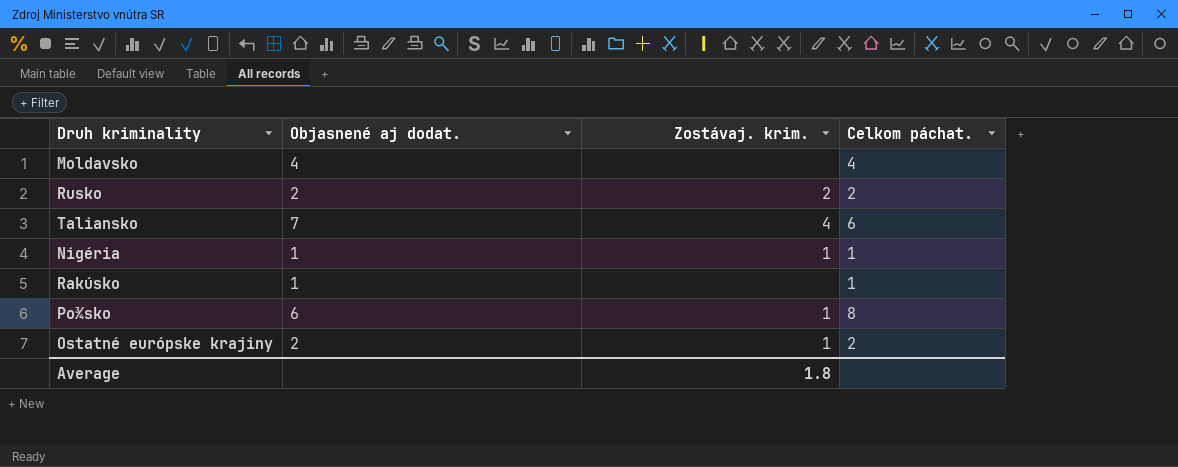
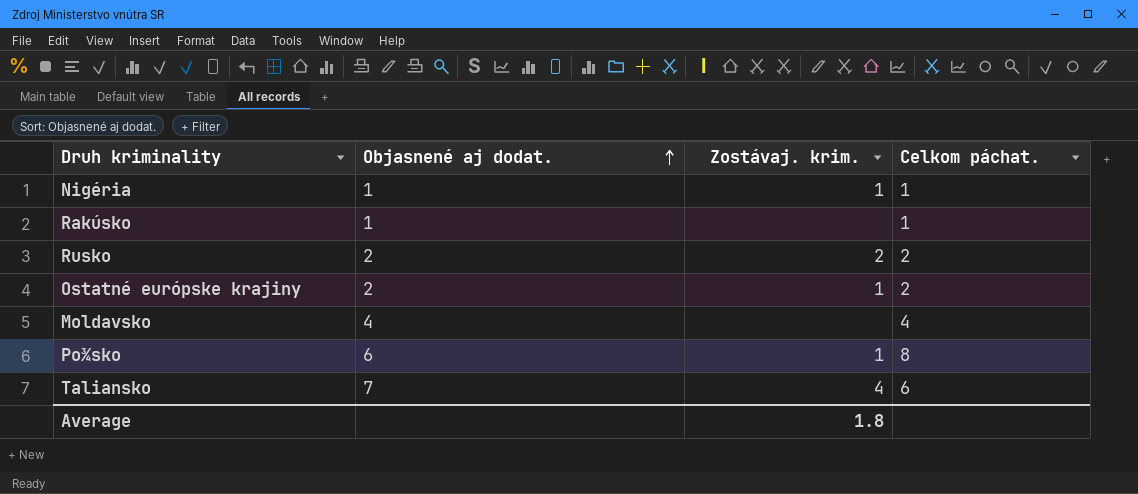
row order: none -> Objasnené aj dodat. ascending

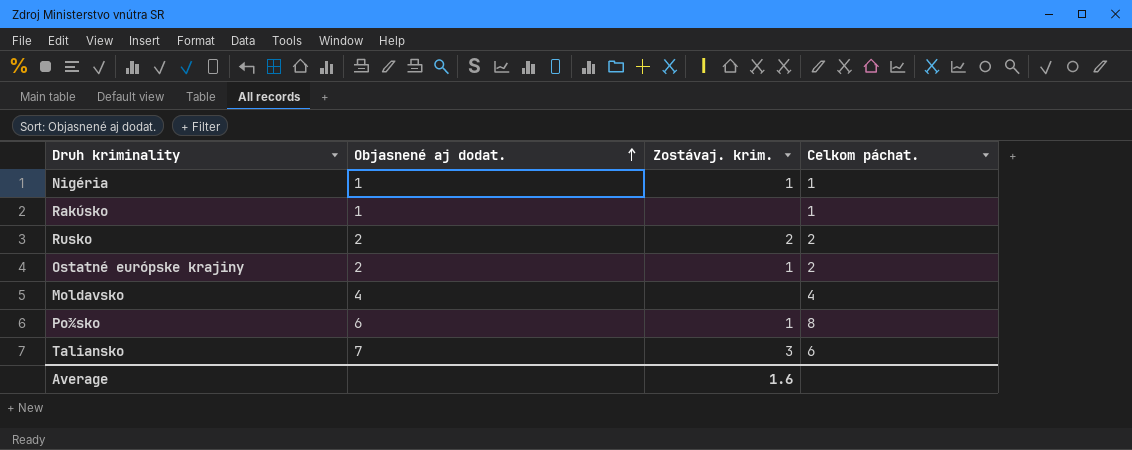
Taliansko | Zostávaj. krim.: 4 -> 3
Average | Zostávaj. krim.: 1.8 -> 1.6

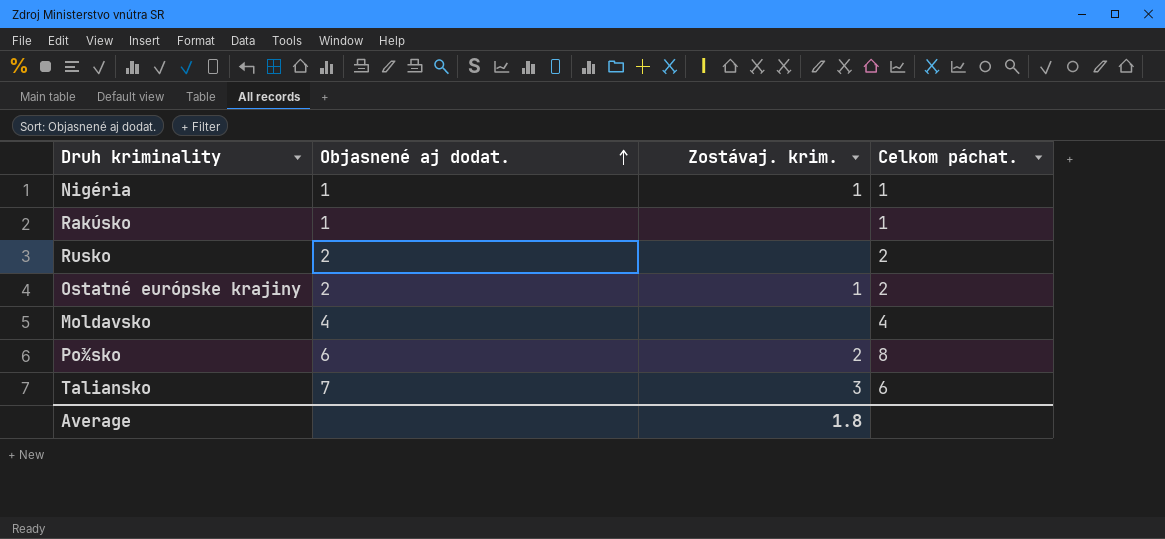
Rusko | Zostávaj. krim.: 2 -> none
Po¾sko | Zostávaj. krim.: 1 -> 2
Average | Zostávaj. krim.: 1.6 -> 1.8

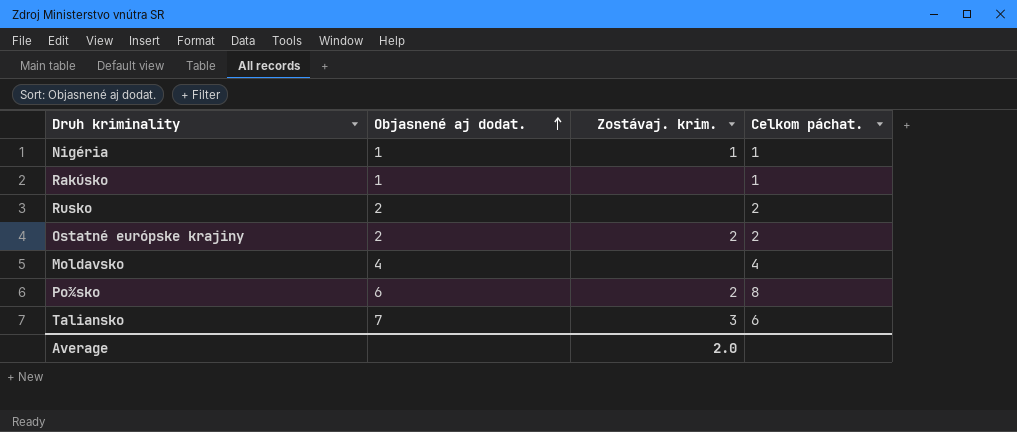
Ostatné európske krajiny | Zostávaj. krim.: 1 -> 2
Average | Zostávaj. krim.: 1.8 -> 2.0

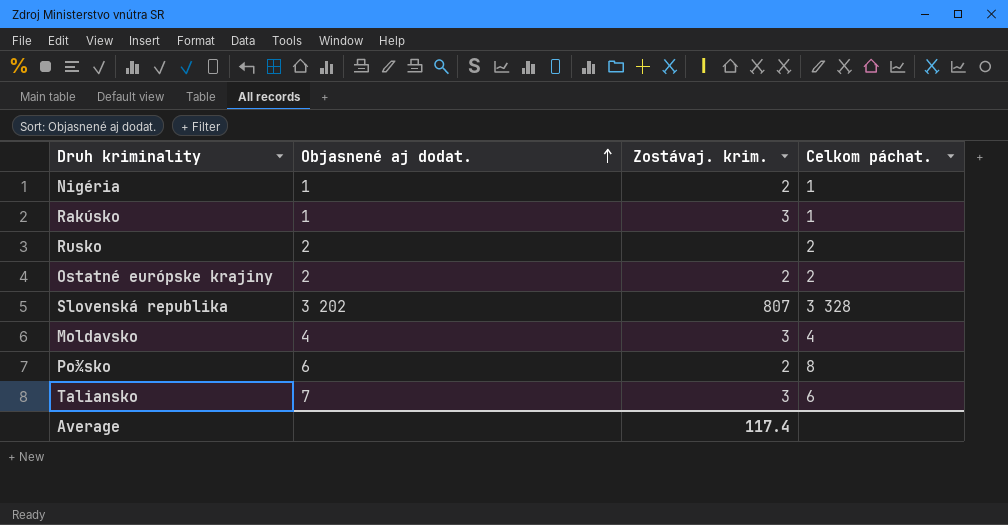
Nigéria | Zostávaj. krim.: 1 -> 2
Rakúsko | Zostávaj. krim.: none -> 3
row Slovenská republika: none -> 3 202 | 807 | 3 328
Moldavsko | Zostávaj. krim.: none -> 3
Average | Zostávaj. krim.: 2.0 -> 117.4

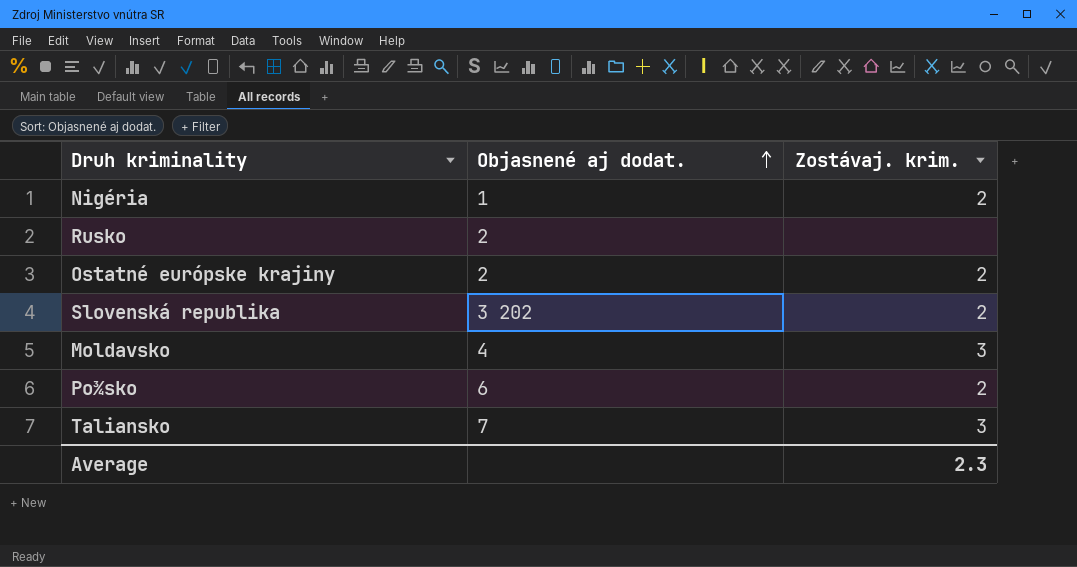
column Celkom páchat. | position: 4 -> none
row Rakúsko: 1 | 3 | 1 -> none
Slovenská republika | Zostávaj. krim.: 807 -> 2
Average | Zostávaj. krim.: 117.4 -> 2.3

